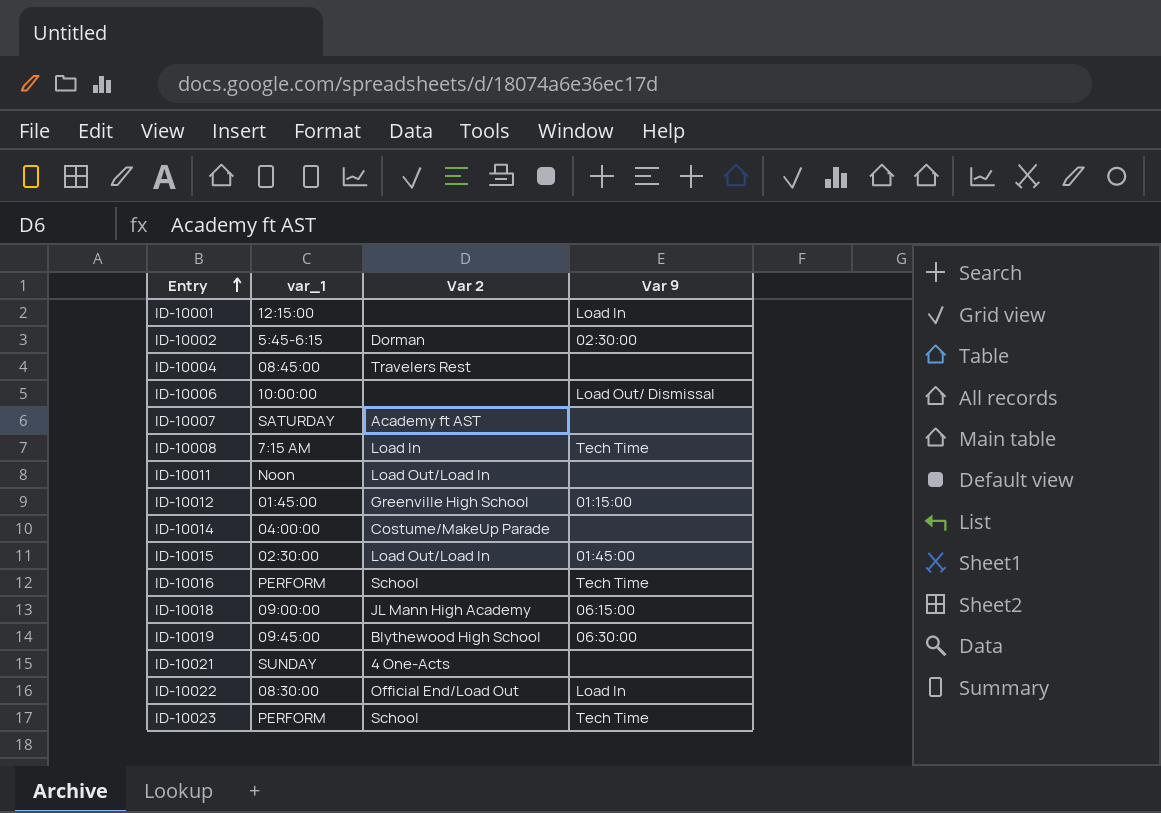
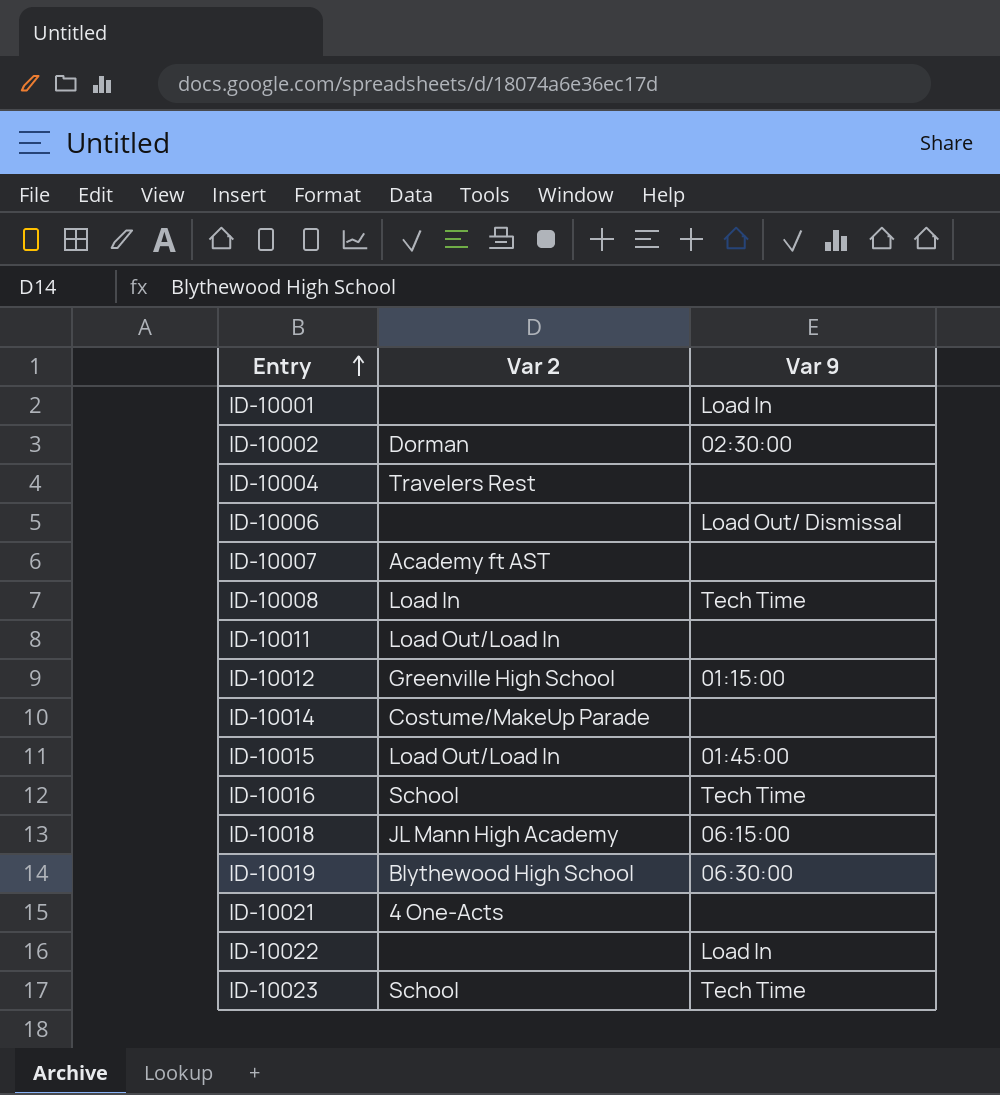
column var_1 | position: 2 -> none
ID-10022 | Var 2: Official End/Load Out -> none

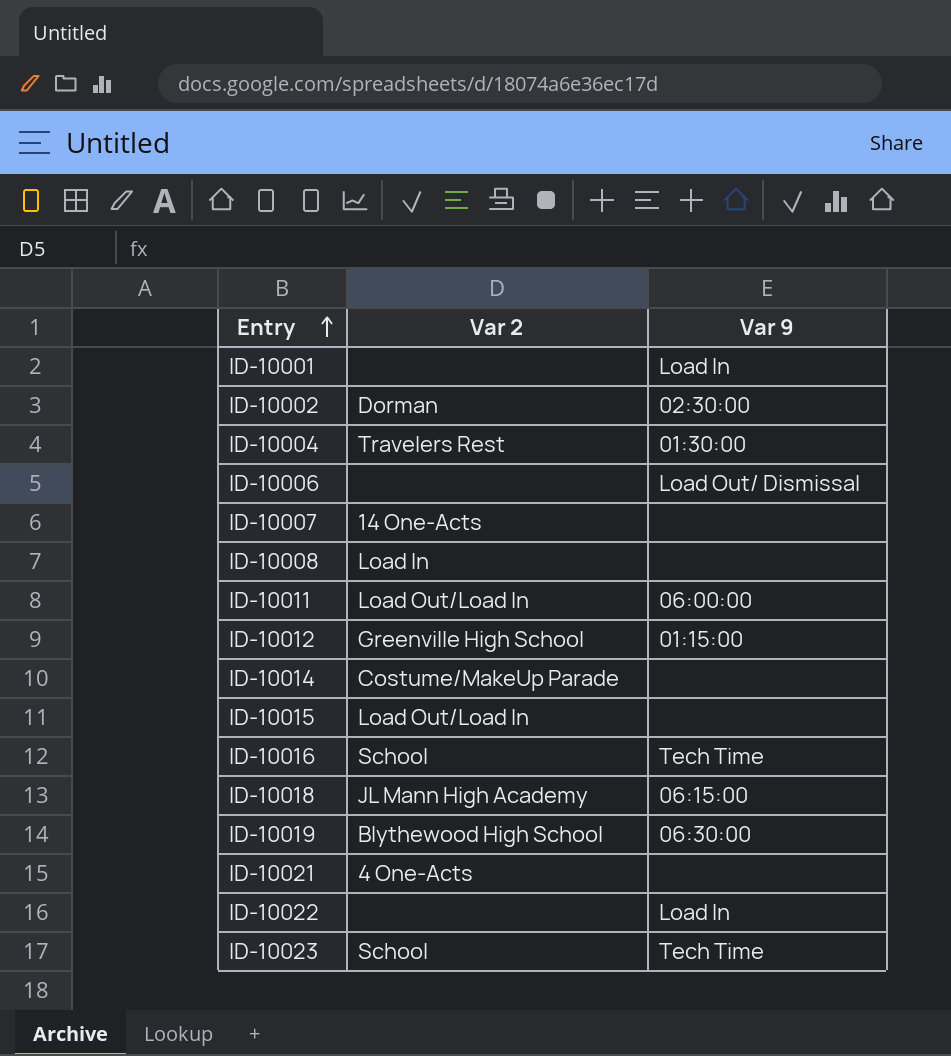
ID-10004 | Var 9: none -> 01:30:00
ID-10007 | Var 2: Academy ft AST -> 14 One-Acts
ID-10008 | Var 9: Tech Time -> none
ID-10011 | Var 9: none -> 06:00:00
ID-10015 | Var 9: 01:45:00 -> none

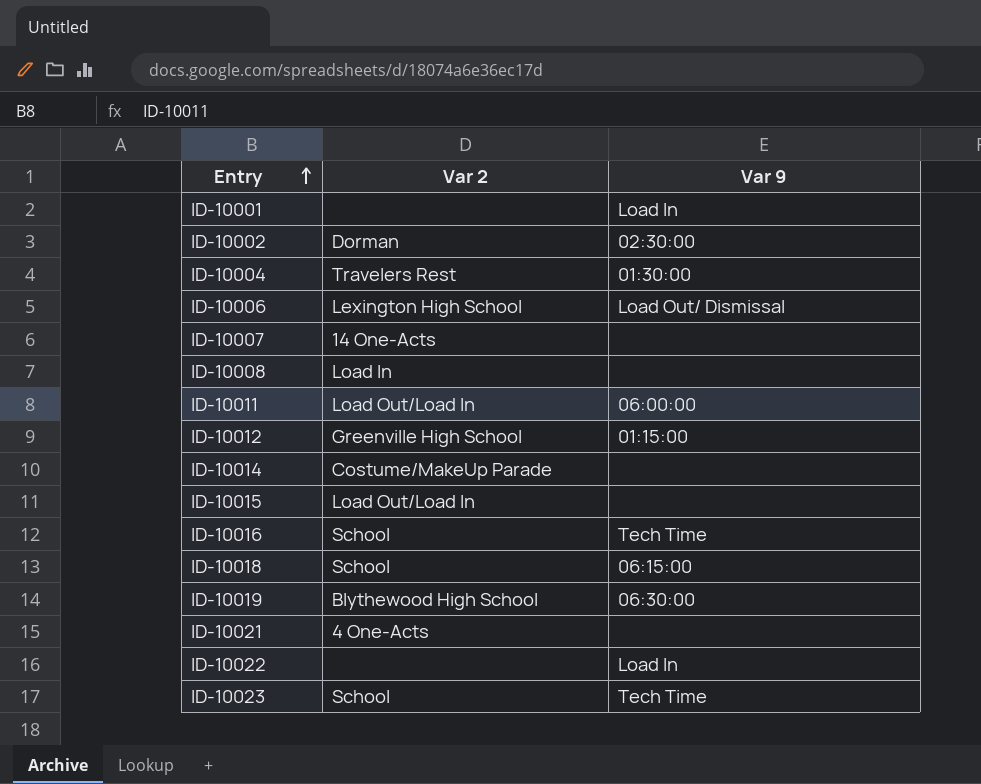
ID-10006 | Var 2: none -> Lexington High School
ID-10018 | Var 2: JL Mann High Academy -> School

